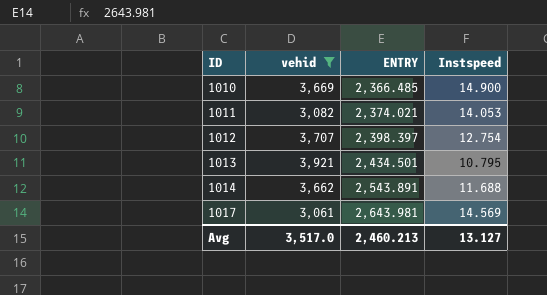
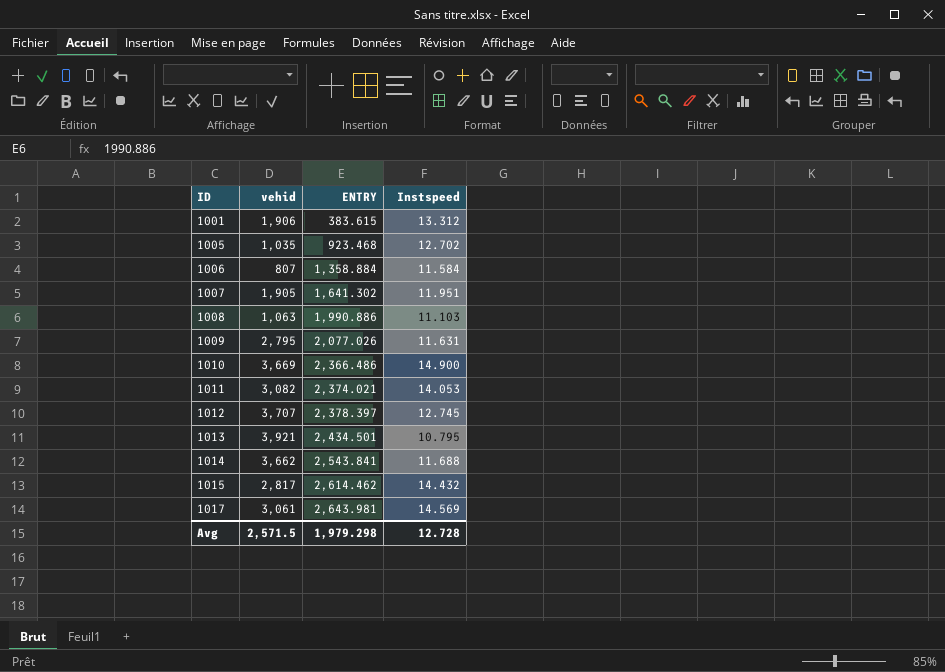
filter: vehid >= 3,061 -> none
1010 | ENTRY: 2,366.485 -> 2,366.486
1012 | ENTRY: 2,398.397 -> 2,378.397
1012 | Instspeed: 12.754 -> 12.745
1014 | ENTRY: 2,543.891 -> 2,543.841
Avg | vehid: 3,517.0 -> 2,571.5
Avg | ENTRY: 2,460.213 -> 1,979.298
Avg | Instspeed: 13.127 -> 12.728

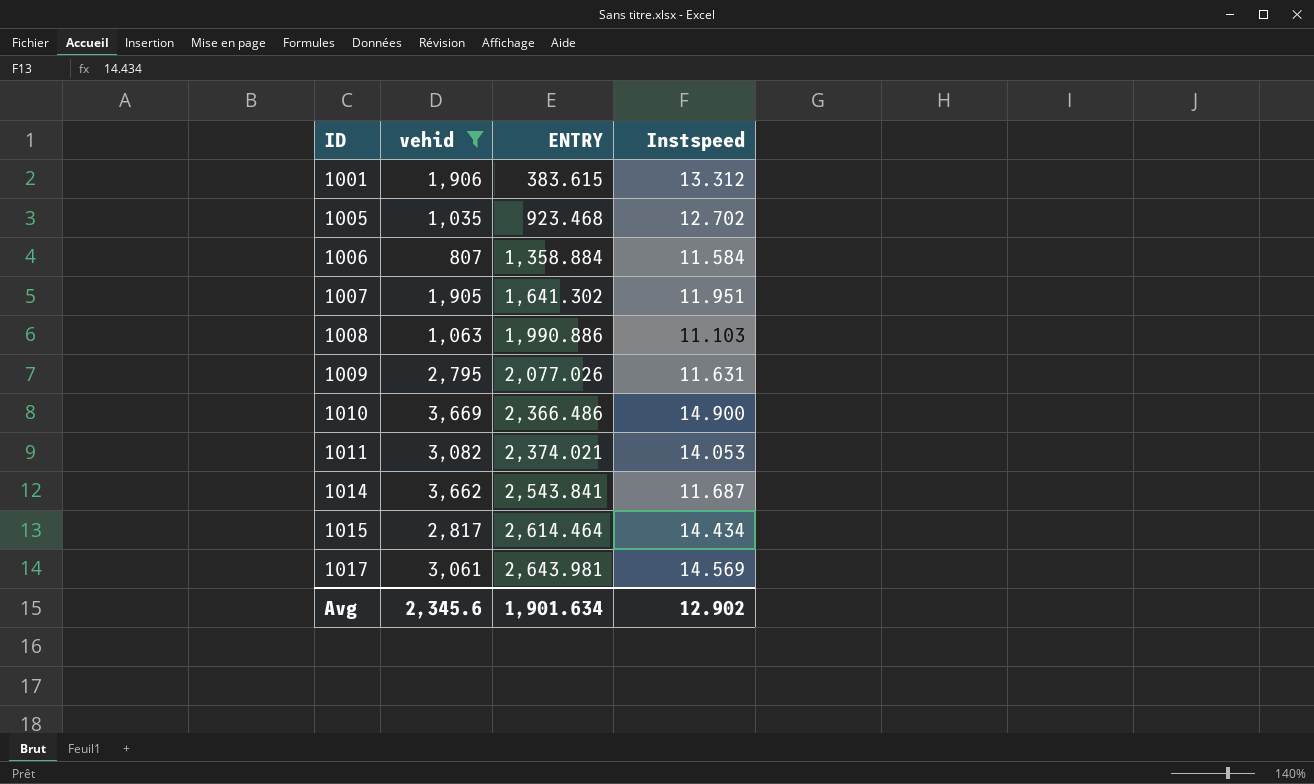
filter: none -> vehid <= 3,669
1014 | Instspeed: 11.688 -> 11.687
1015 | ENTRY: 2,614.462 -> 2,614.464
1015 | Instspeed: 14.432 -> 14.434
Avg | vehid: 2,571.5 -> 2,345.6
Avg | ENTRY: 1,979.298 -> 1,901.634
Avg | Instspeed: 12.728 -> 12.902

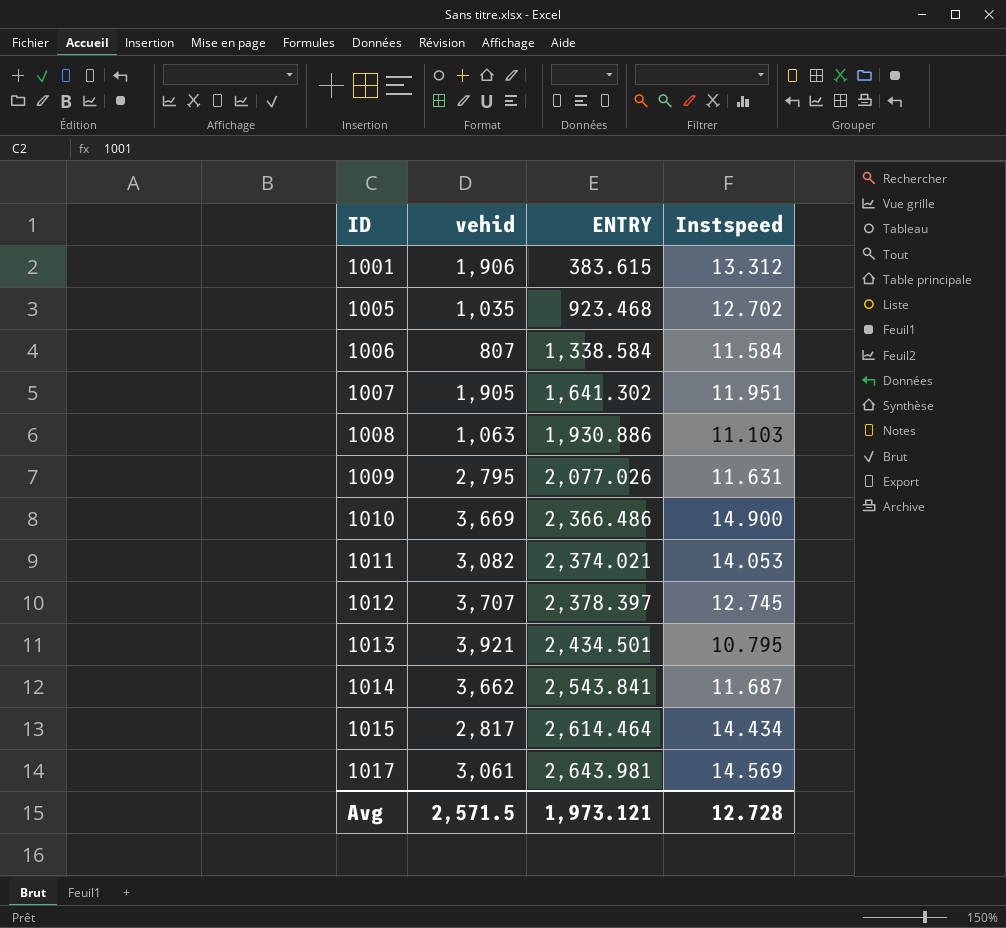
filter: vehid <= 3,669 -> none
1006 | ENTRY: 1,358.884 -> 1,338.584
1008 | ENTRY: 1,990.886 -> 1,930.886
Avg | vehid: 2,345.6 -> 2,571.5
Avg | ENTRY: 1,901.634 -> 1,973.121
Avg | Instspeed: 12.902 -> 12.728

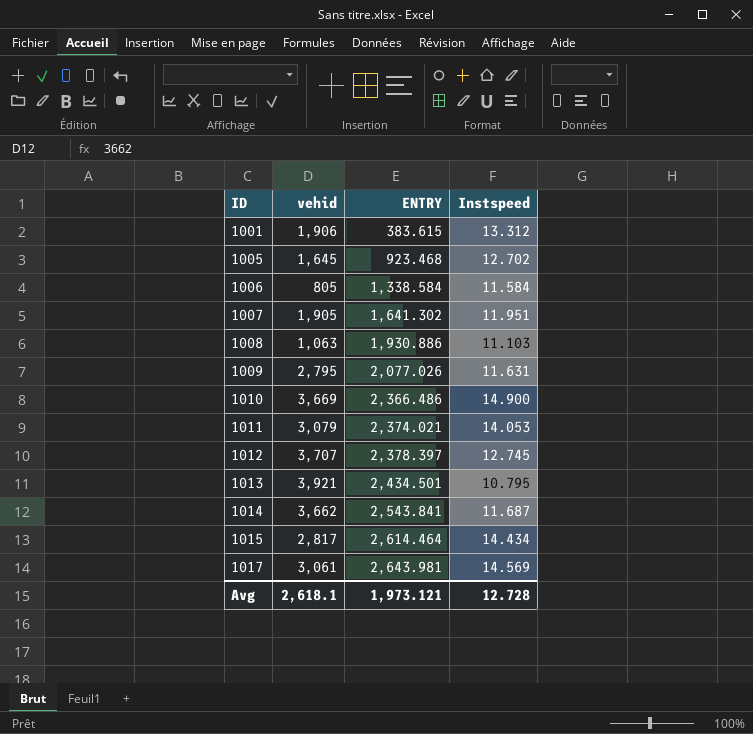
1005 | vehid: 1,035 -> 1,645
1006 | vehid: 807 -> 805
1011 | vehid: 3,082 -> 3,079
Avg | vehid: 2,571.5 -> 2,618.1

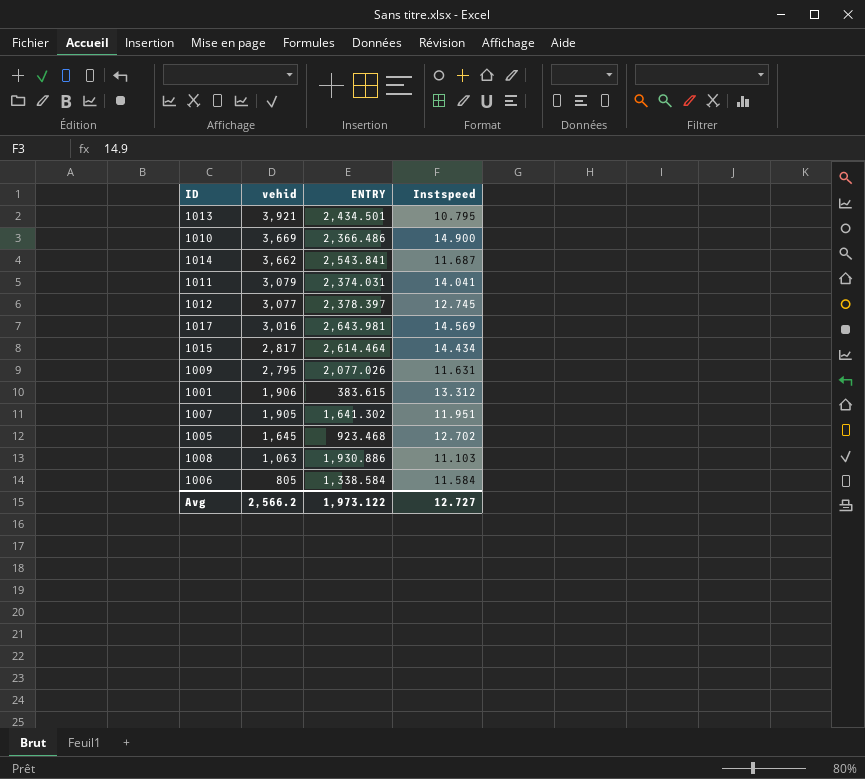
row order: ID ascending -> vehid descending
1011 | ENTRY: 2,374.021 -> 2,374.031
1011 | Instspeed: 14.053 -> 14.041
1012 | vehid: 3,707 -> 3,077
1017 | vehid: 3,061 -> 3,016
Avg | vehid: 2,618.1 -> 2,566.2
Avg | ENTRY: 1,973.121 -> 1,973.122
Avg | Instspeed: 12.728 -> 12.727

